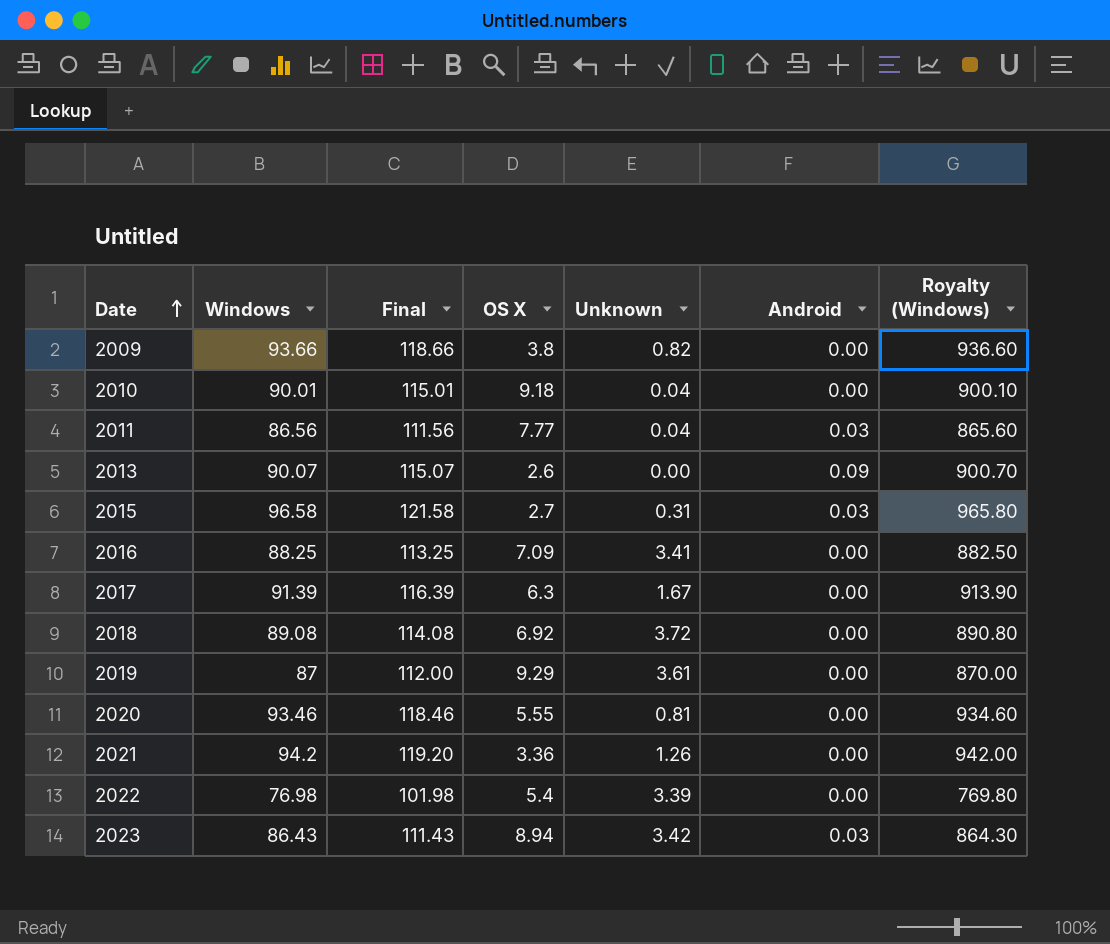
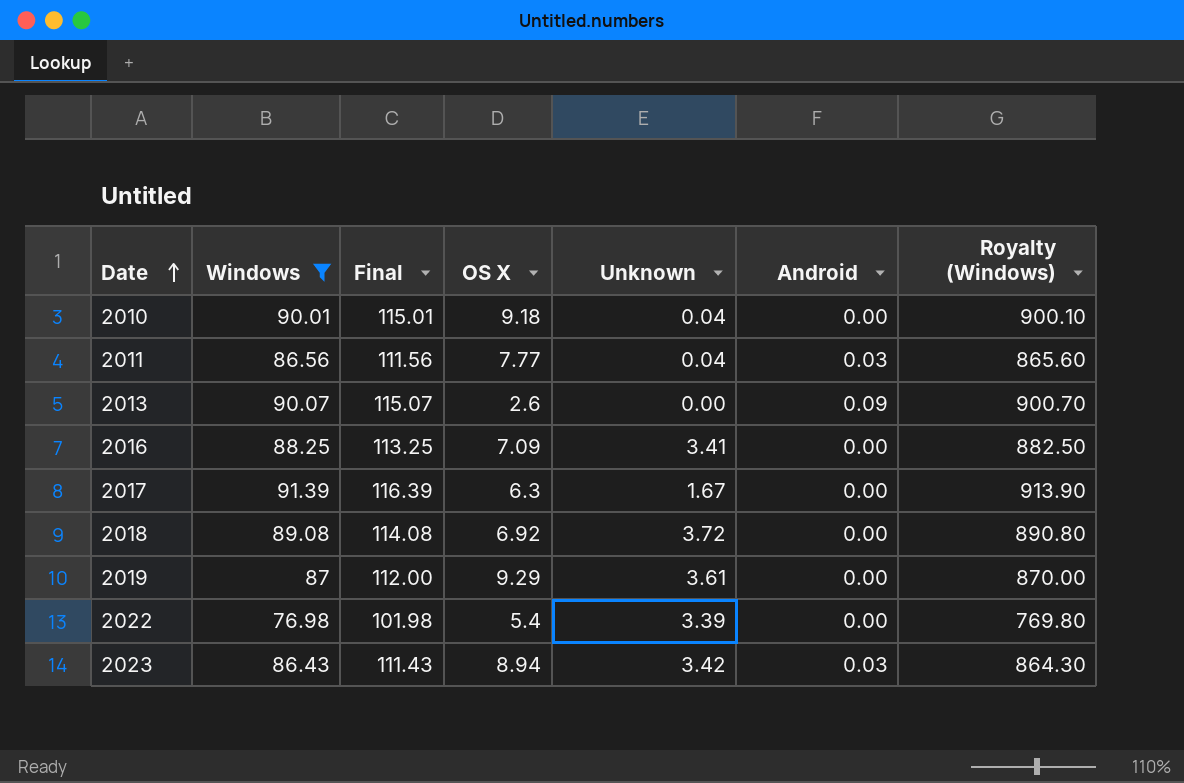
filter: none -> Windows <= 91.39

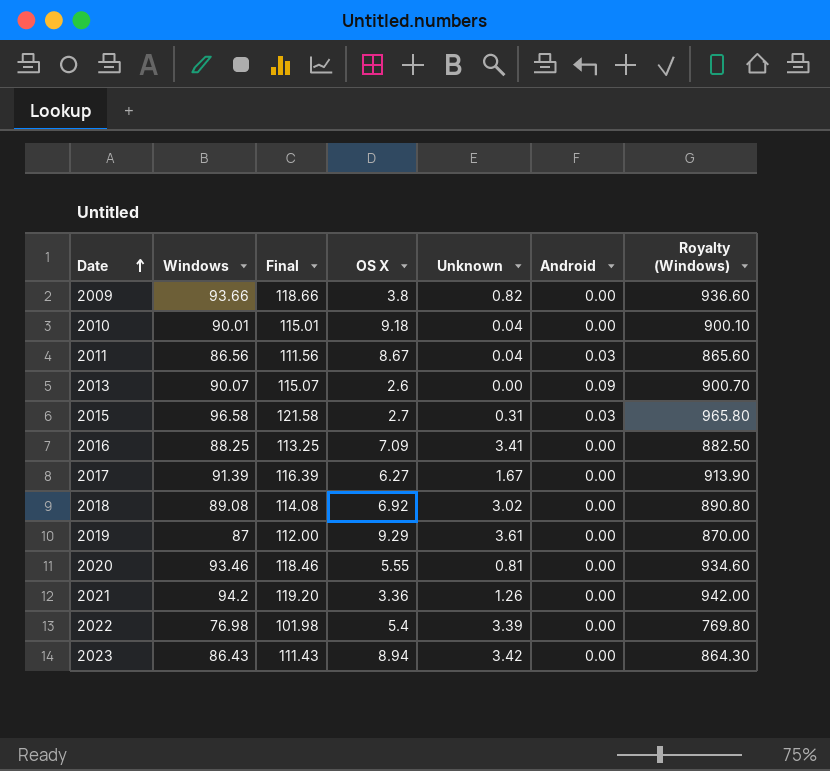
filter: Windows <= 91.39 -> none
2011 | OS X: 7.77 -> 8.67
2017 | OS X: 6.3 -> 6.27
2018 | Unknown: 3.72 -> 3.02
2023 | Android: 0.03 -> 0.00

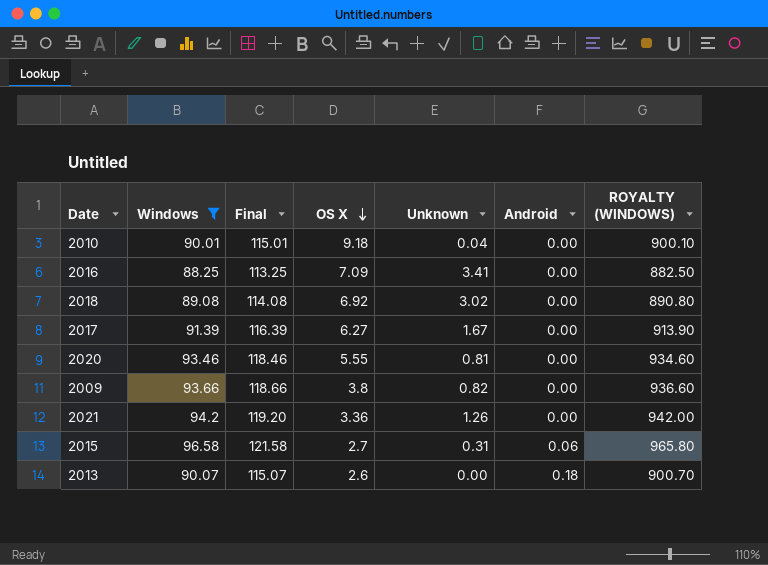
filter: none -> Windows >= 88.25
row order: Date ascending -> OS X descending
column name: Royalty (Windows) -> ROYALTY (WINDOWS)
2015 | Android: 0.03 -> 0.06
2013 | Android: 0.09 -> 0.18

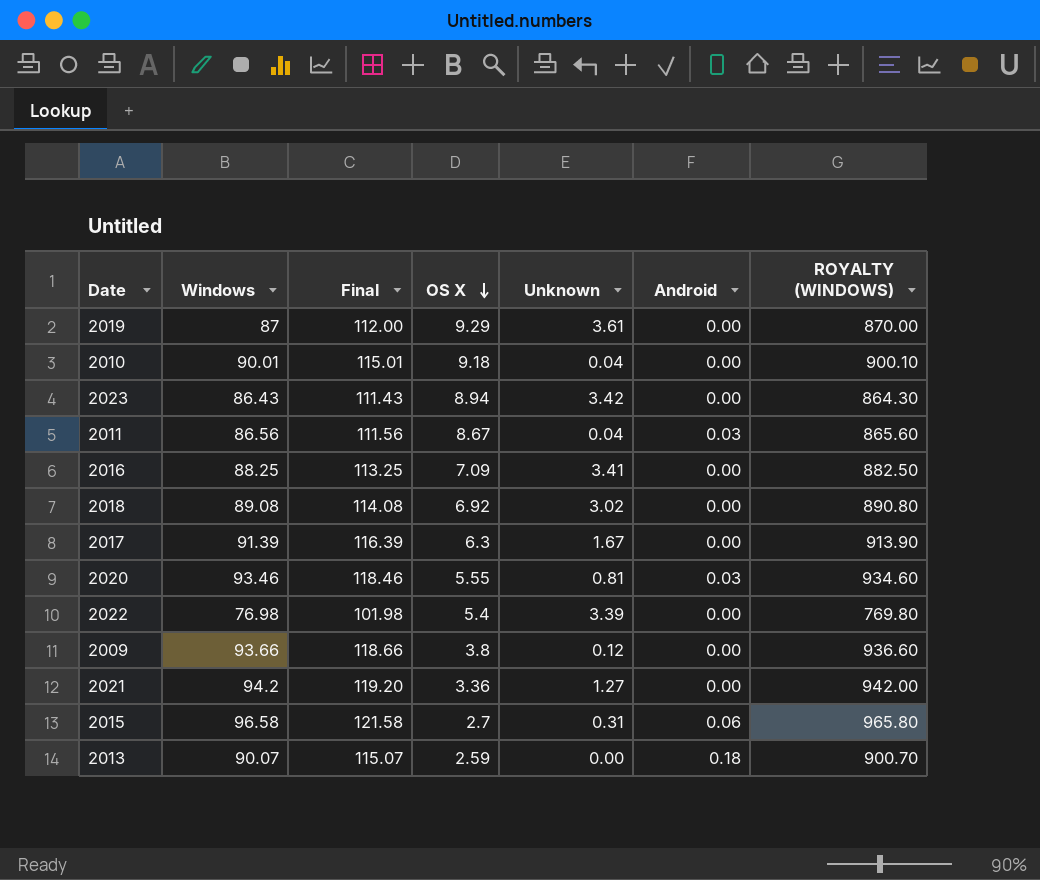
filter: Windows >= 88.25 -> none
2017 | OS X: 6.27 -> 6.3
2020 | Android: 0.00 -> 0.03
2009 | Unknown: 0.82 -> 0.12
2021 | Unknown: 1.26 -> 1.27
2013 | OS X: 2.6 -> 2.59

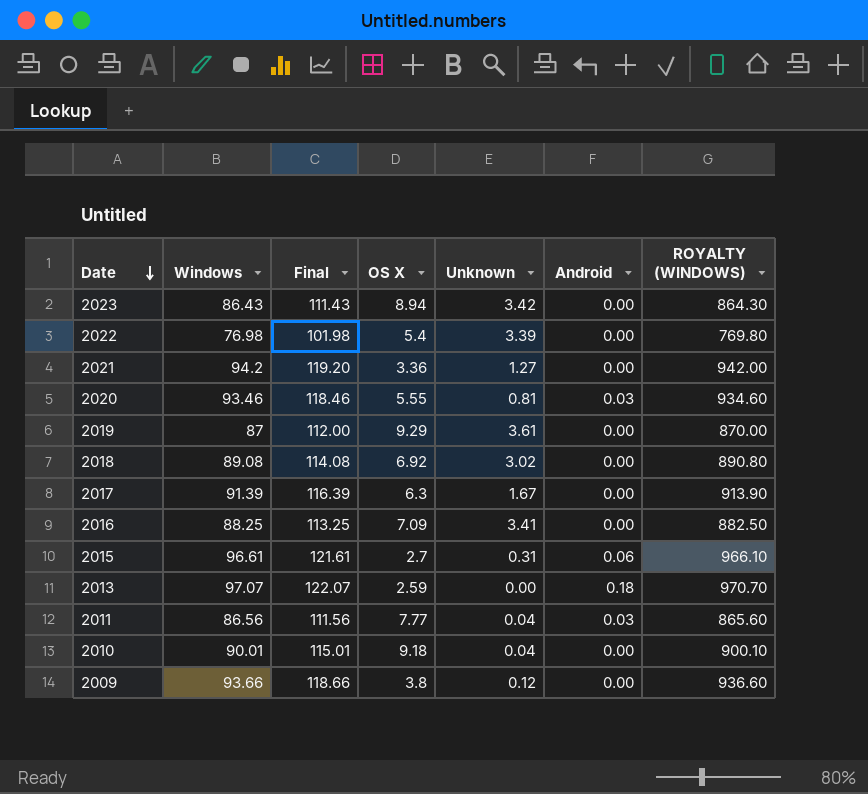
row order: OS X descending -> Date descending
2015 | Windows: 96.58 -> 96.61
2015 | Final: 121.58 -> 121.61
2015 | ROYALTY (WINDOWS): 965.80 -> 966.10
2013 | Windows: 90.07 -> 97.07
2013 | Final: 115.07 -> 122.07
2013 | ROYALTY (WINDOWS): 900.70 -> 970.70
2011 | OS X: 8.67 -> 7.77

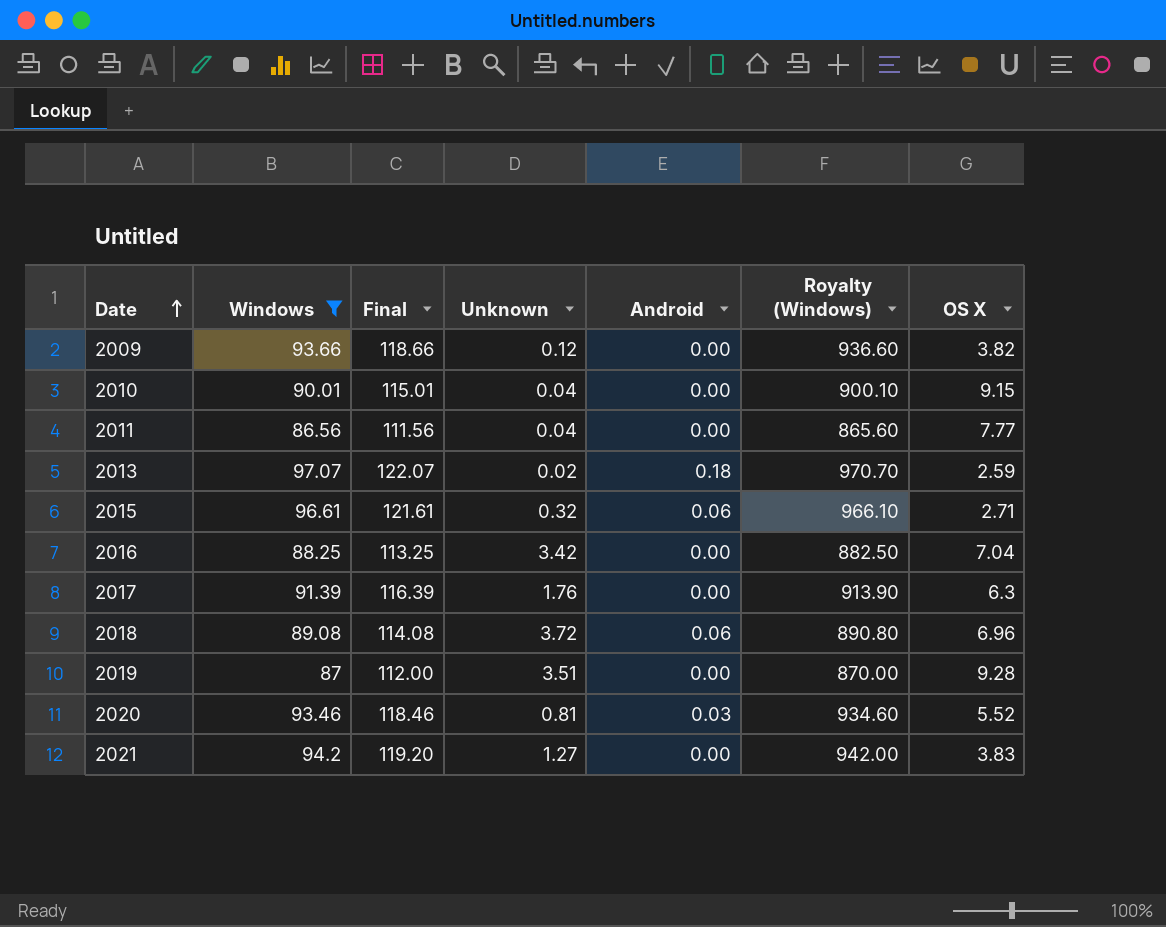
filter: none -> Windows >= 86.56
row order: Date descending -> Date ascending
column name: ROYALTY (WINDOWS) -> Royalty (Windows)
column OS X | position: 4 -> 7
2009 | OS X: 3.8 -> 3.82
2010 | OS X: 9.18 -> 9.15
2011 | Android: 0.03 -> 0.00
2013 | Unknown: 0.00 -> 0.02
2015 | Unknown: 0.31 -> 0.32
2015 | OS X: 2.7 -> 2.71
2016 | Unknown: 3.41 -> 3.42
2016 | OS X: 7.09 -> 7.04
2017 | Unknown: 1.67 -> 1.76
2018 | Unknown: 3.02 -> 3.72
2018 | Android: 0.00 -> 0.06
2018 | OS X: 6.92 -> 6.96
2019 | Unknown: 3.61 -> 3.51
2019 | OS X: 9.29 -> 9.28
2020 | OS X: 5.55 -> 5.52
2021 | OS X: 3.36 -> 3.83

